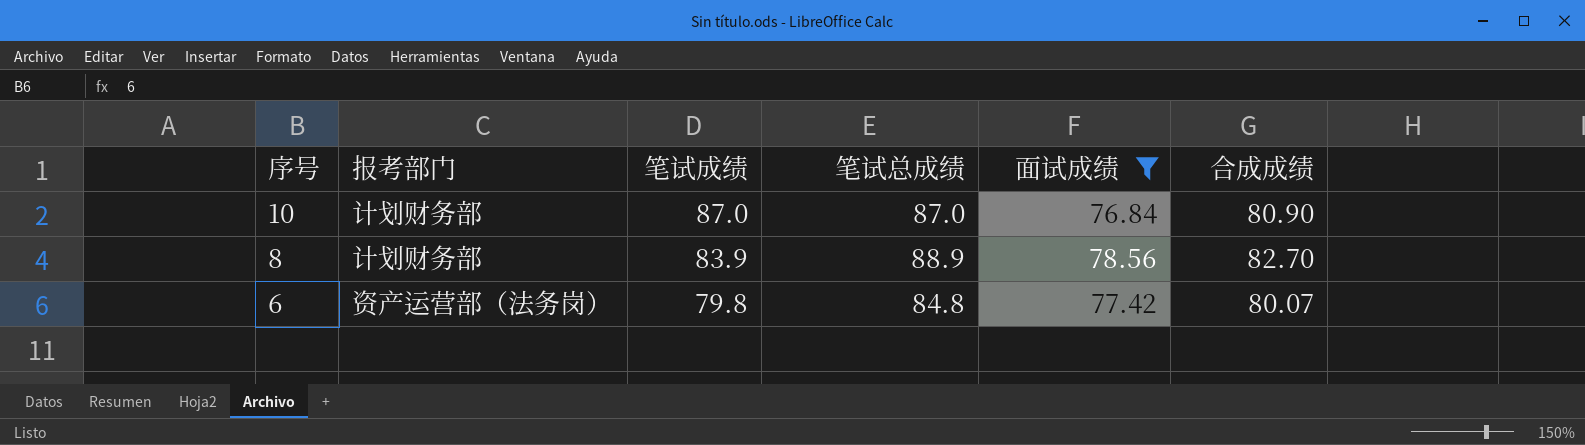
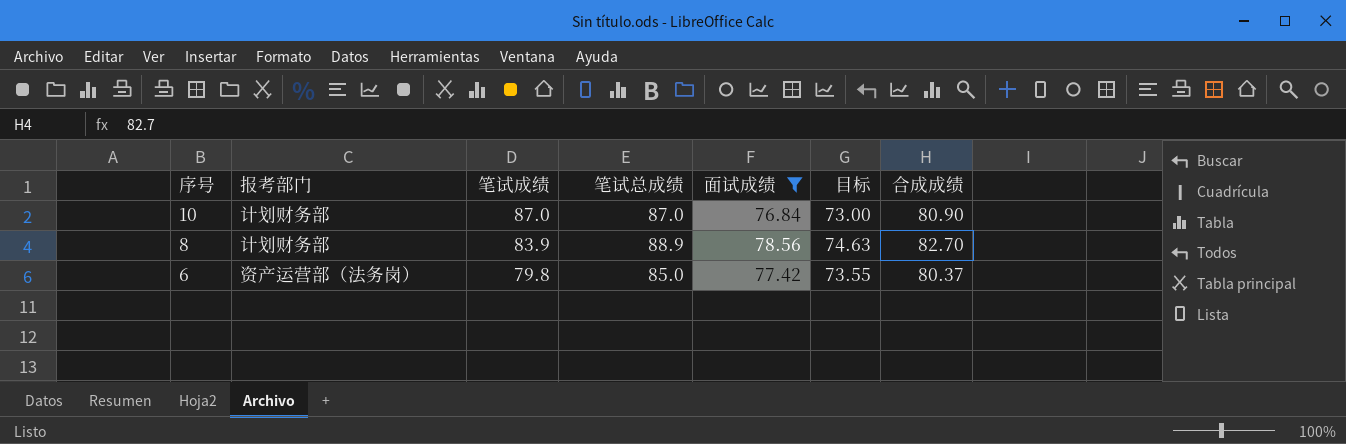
column 目标 | formula: none -> [面试成绩] * 0.95
6 | 笔试总成绩: 84.8 -> 85.0
6 | 合成成绩: 80.07 -> 80.37

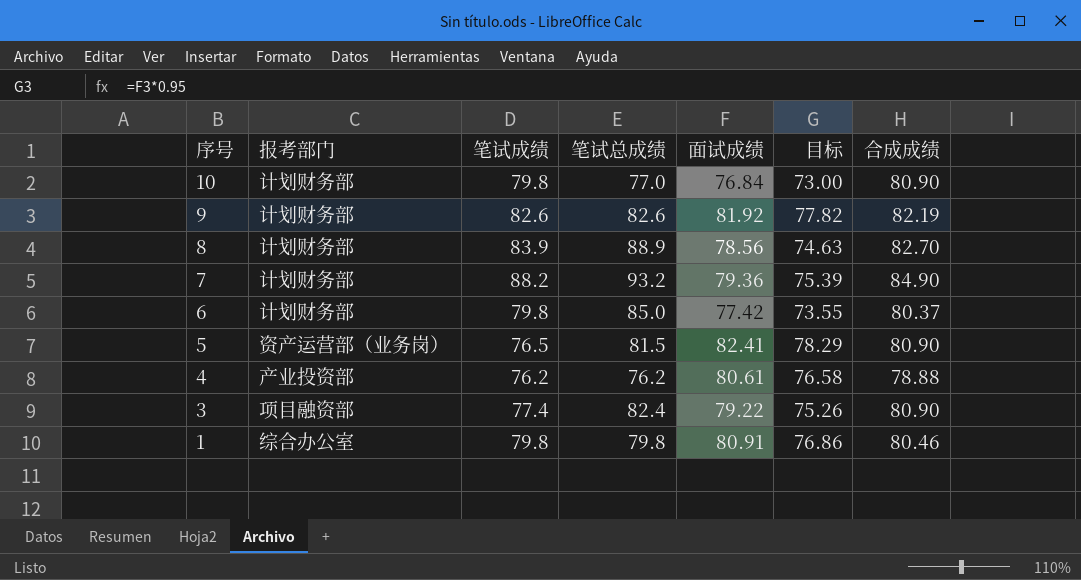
filter: 面试成绩 <= 78.56 -> none
10 | 笔试成绩: 87.0 -> 79.8
10 | 笔试总成绩: 87.0 -> 77.0
6 | 报考部门: 资产运营部（法务岗） -> 计划财务部

